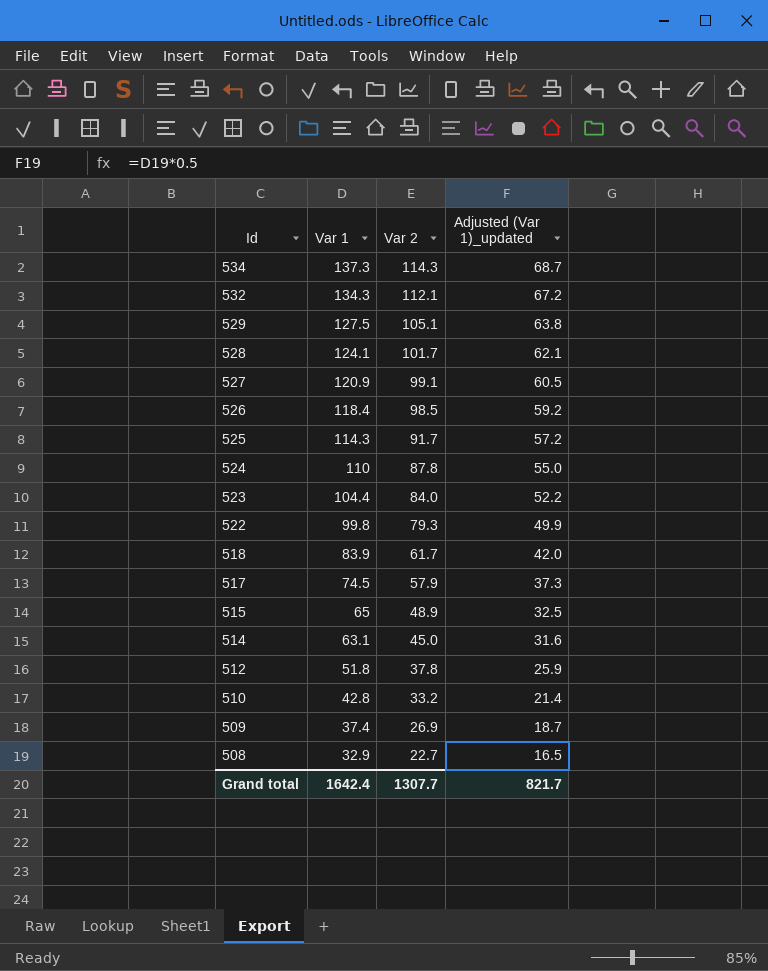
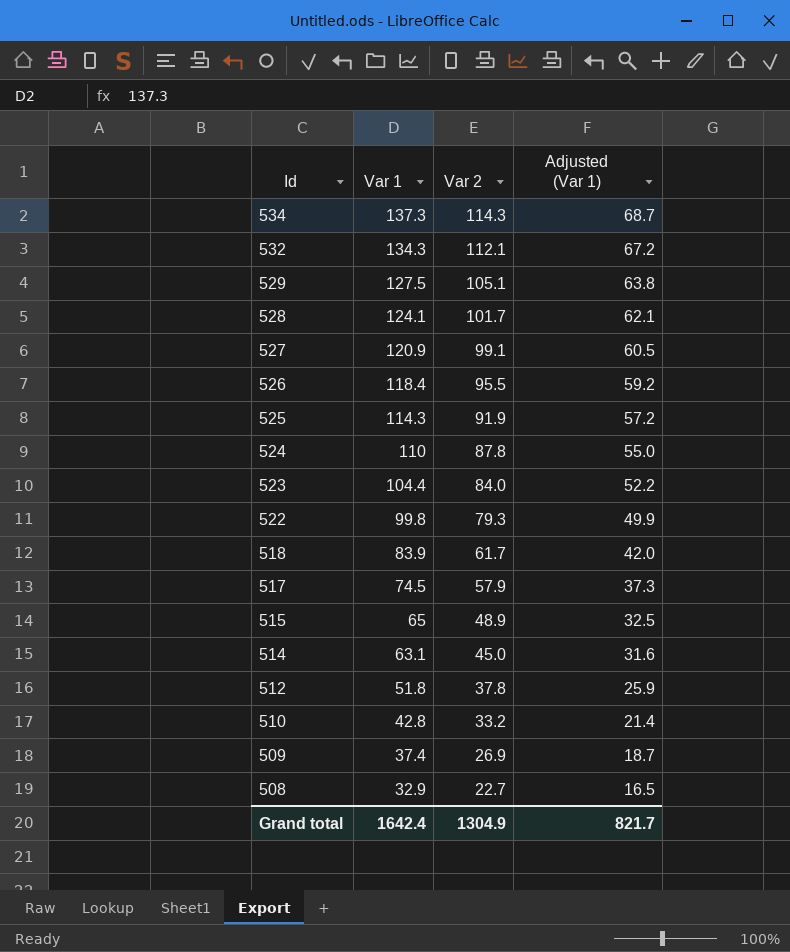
column name: Adjusted (Var 1)_updated -> Adjusted (Var 1)
526 | Var 2: 98.5 -> 95.5
525 | Var 2: 91.7 -> 91.9
Grand total | Var 2: 1307.7 -> 1304.9

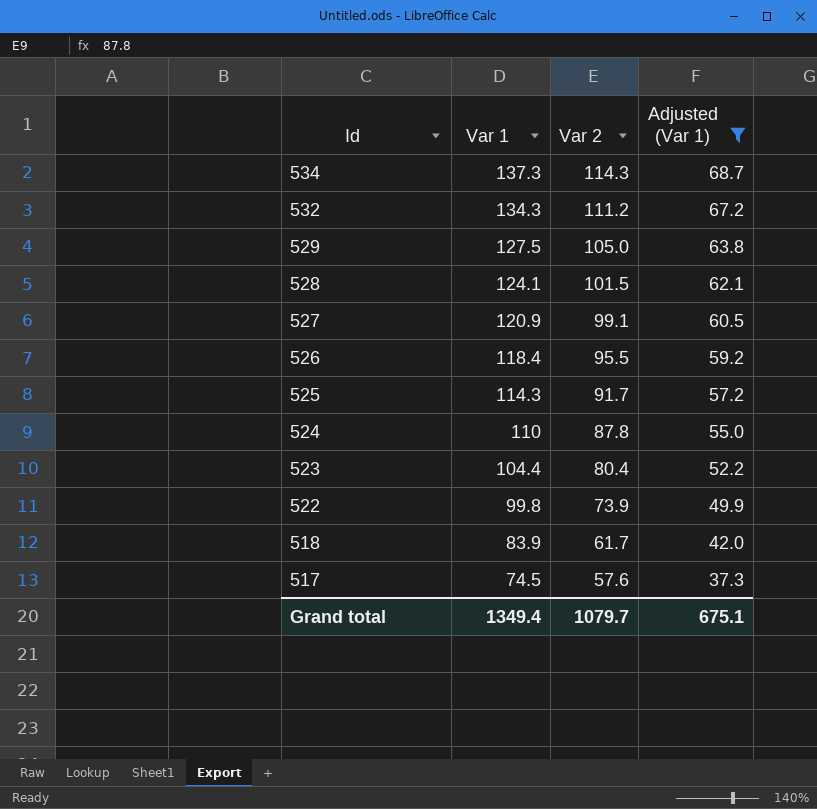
filter: none -> Adjusted (Var 1) >= 37.3
532 | Var 2: 112.1 -> 111.2
529 | Var 2: 105.1 -> 105.0
528 | Var 2: 101.7 -> 101.5
525 | Var 2: 91.9 -> 91.7
523 | Var 2: 84.0 -> 80.4
522 | Var 2: 79.3 -> 73.9
517 | Var 2: 57.9 -> 57.6
Grand total | Var 1: 1642.4 -> 1349.4
Grand total | Var 2: 1304.9 -> 1079.7
Grand total | Adjusted (Var 1): 821.7 -> 675.1

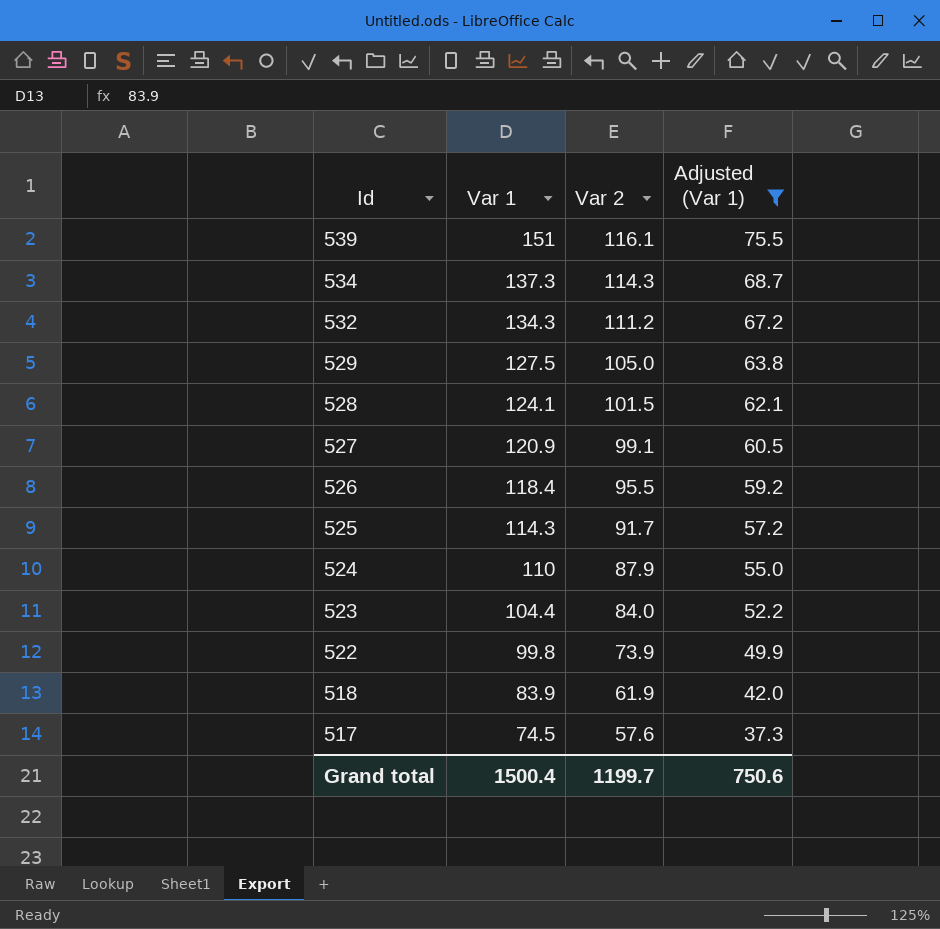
row 539: none -> 151 | 116.1 | 75.5
524 | Var 2: 87.8 -> 87.9
523 | Var 2: 80.4 -> 84.0
518 | Var 2: 61.7 -> 61.9
Grand total | Var 1: 1349.4 -> 1500.4
Grand total | Var 2: 1079.7 -> 1199.7
Grand total | Adjusted (Var 1): 675.1 -> 750.6

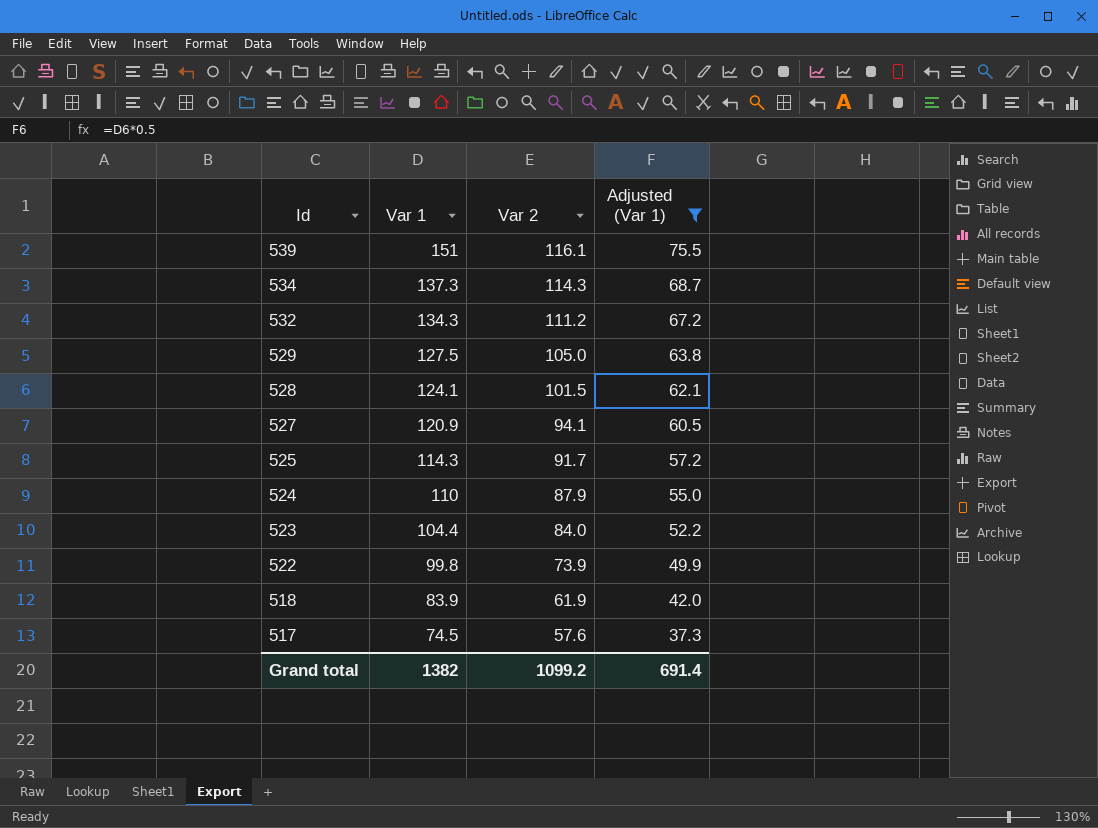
row 526: 118.4 | 95.5 | 59.2 -> none
527 | Var 2: 99.1 -> 94.1
Grand total | Var 1: 1500.4 -> 1382
Grand total | Var 2: 1199.7 -> 1099.2
Grand total | Adjusted (Var 1): 750.6 -> 691.4

